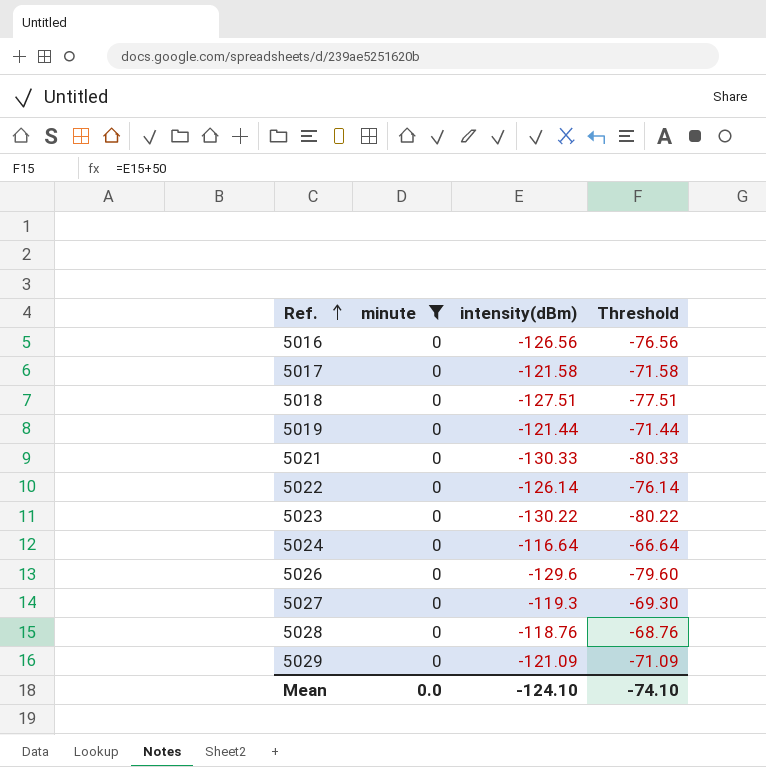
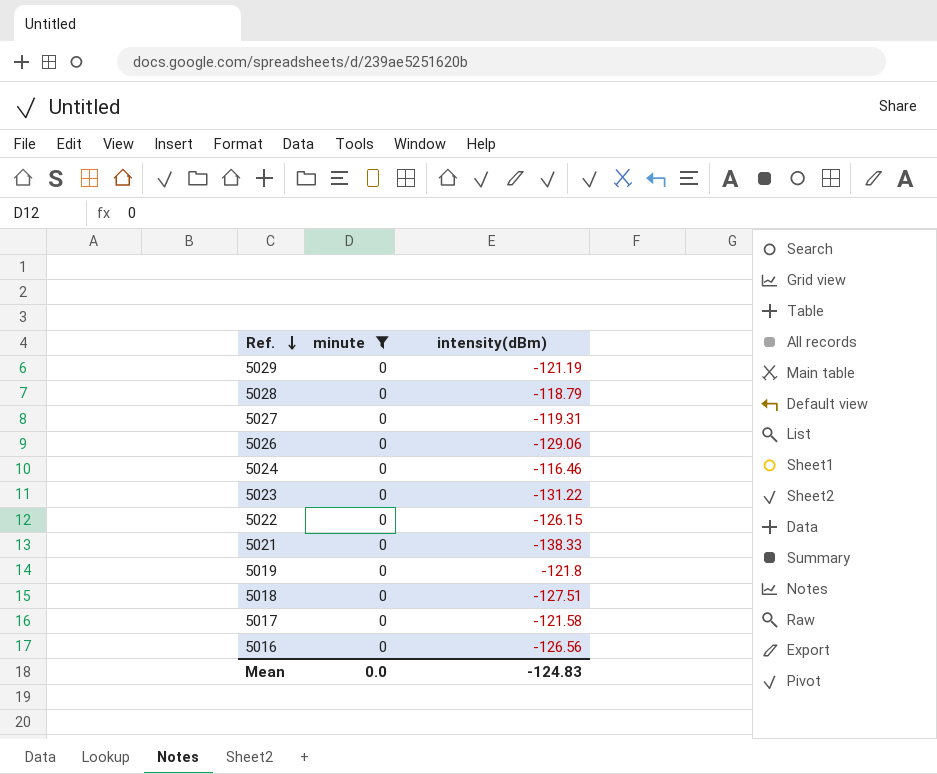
row order: Ref. ascending -> Ref. descending
column Threshold | formula: [intensity(dBm)] + 50 -> none
5029 | intensity(dBm): -121.09 -> -121.19
5028 | intensity(dBm): -118.76 -> -118.79
5027 | intensity(dBm): -119.3 -> -119.31
5026 | intensity(dBm): -129.6 -> -129.06
5024 | intensity(dBm): -116.64 -> -116.46
5023 | intensity(dBm): -130.22 -> -131.22
5022 | intensity(dBm): -126.14 -> -126.15
5021 | intensity(dBm): -130.33 -> -138.33
5019 | intensity(dBm): -121.44 -> -121.8
Mean | intensity(dBm): -124.10 -> -124.83

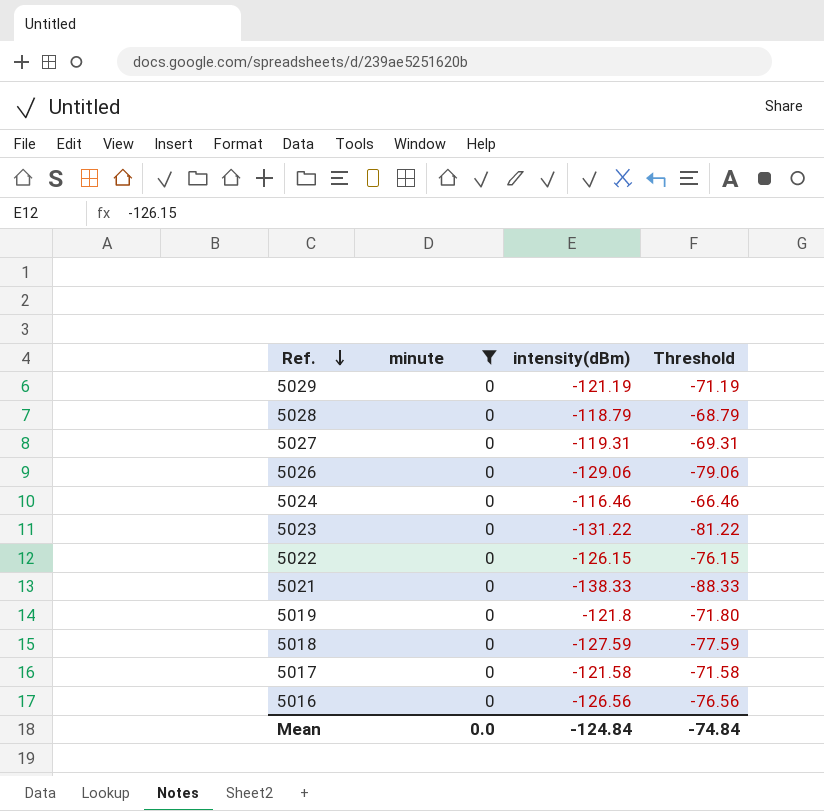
column Threshold | formula: none -> [intensity(dBm)] + 50
5018 | intensity(dBm): -127.51 -> -127.59
Mean | intensity(dBm): -124.83 -> -124.84

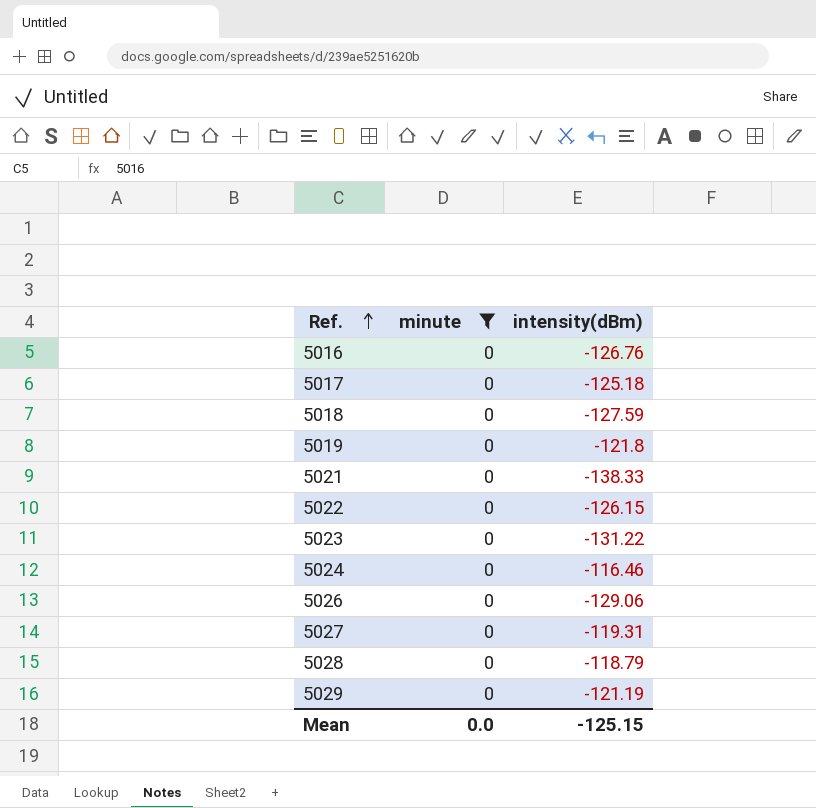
row order: Ref. descending -> Ref. ascending
column Threshold | formula: [intensity(dBm)] + 50 -> none
5016 | intensity(dBm): -126.56 -> -126.76
5017 | intensity(dBm): -121.58 -> -125.18
Mean | intensity(dBm): -124.84 -> -125.15

